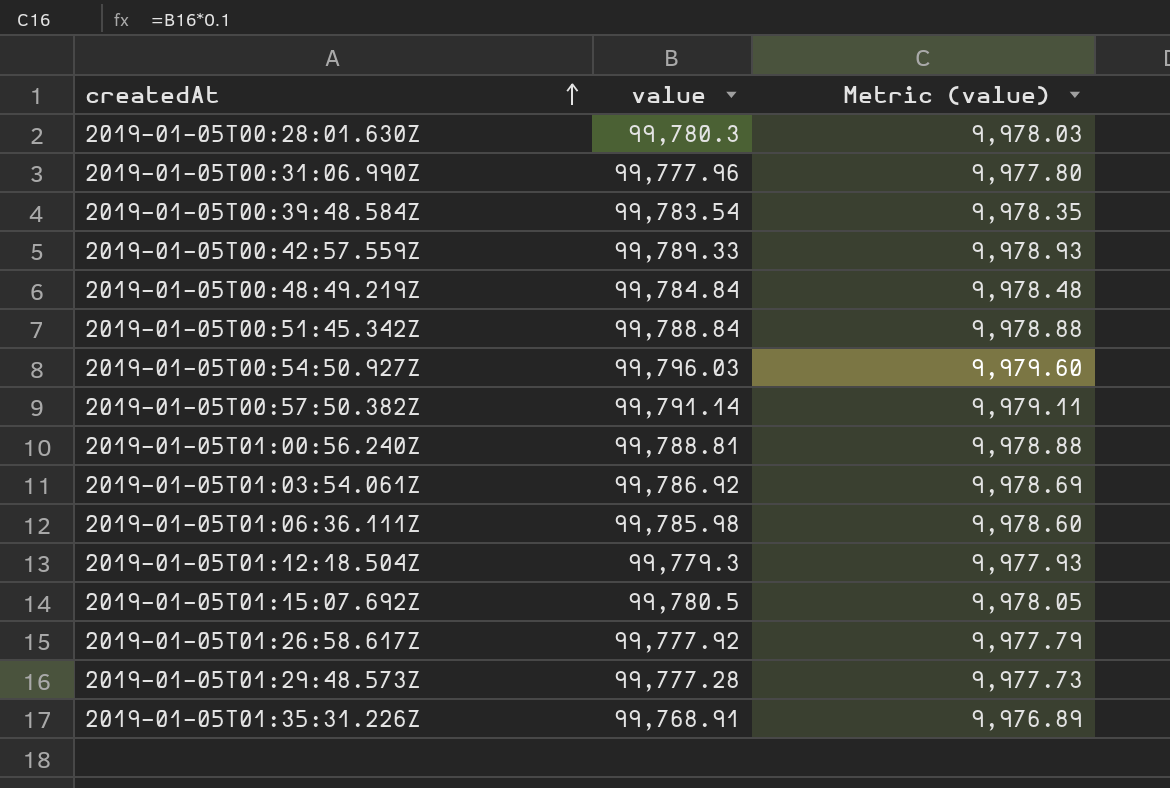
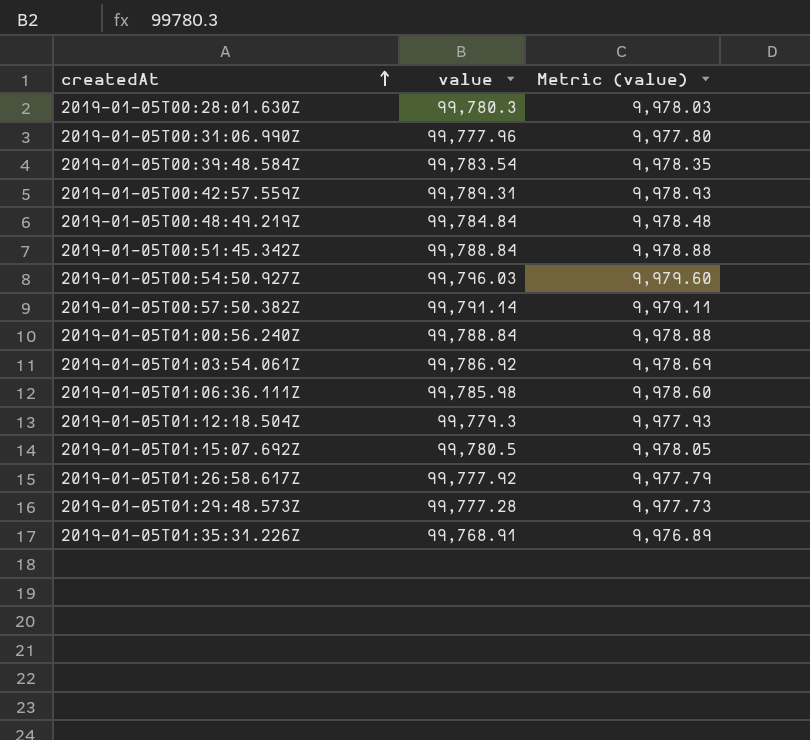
2019-01-05T00:42:57.559Z | value: 99,789.33 -> 99,789.31
2019-01-05T01:00:56.240Z | value: 99,788.81 -> 99,788.84

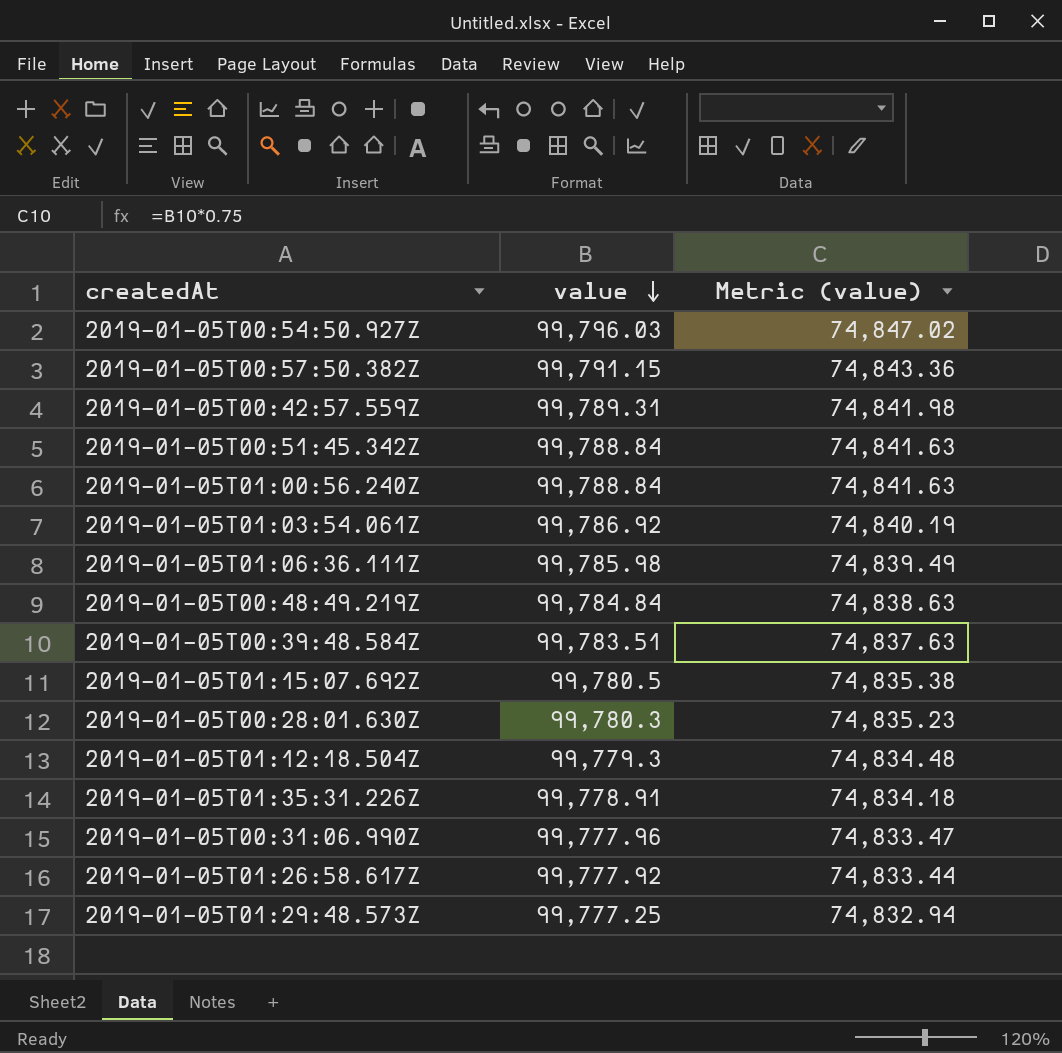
row order: createdAt ascending -> value descending
column Metric (value) | formula: [value] * 0.1 -> [value] * 0.75
2019-01-05T00:57:50.382Z | value: 99,791.14 -> 99,791.15
2019-01-05T00:39:48.584Z | value: 99,783.54 -> 99,783.51
2019-01-05T01:35:31.226Z | value: 99,768.91 -> 99,778.91
2019-01-05T01:29:48.573Z | value: 99,777.28 -> 99,777.25

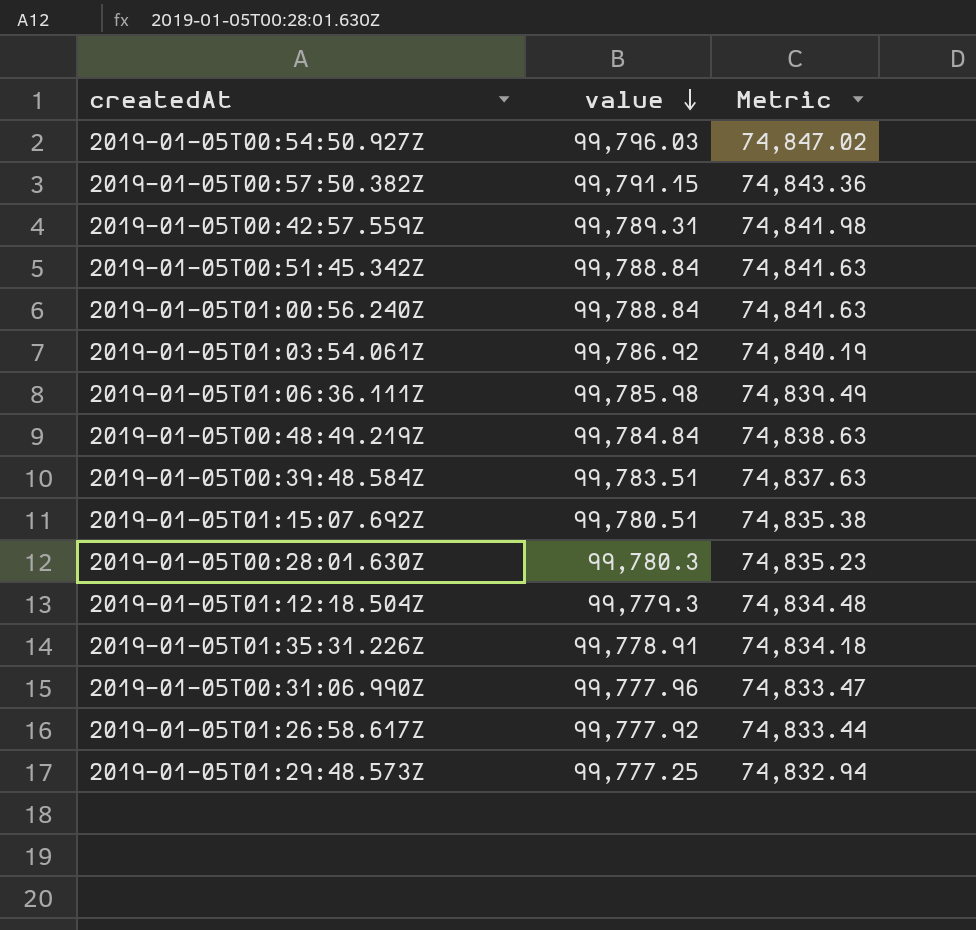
column name: Metric (value) -> Metric
2019-01-05T01:15:07.692Z | value: 99,780.5 -> 99,780.51

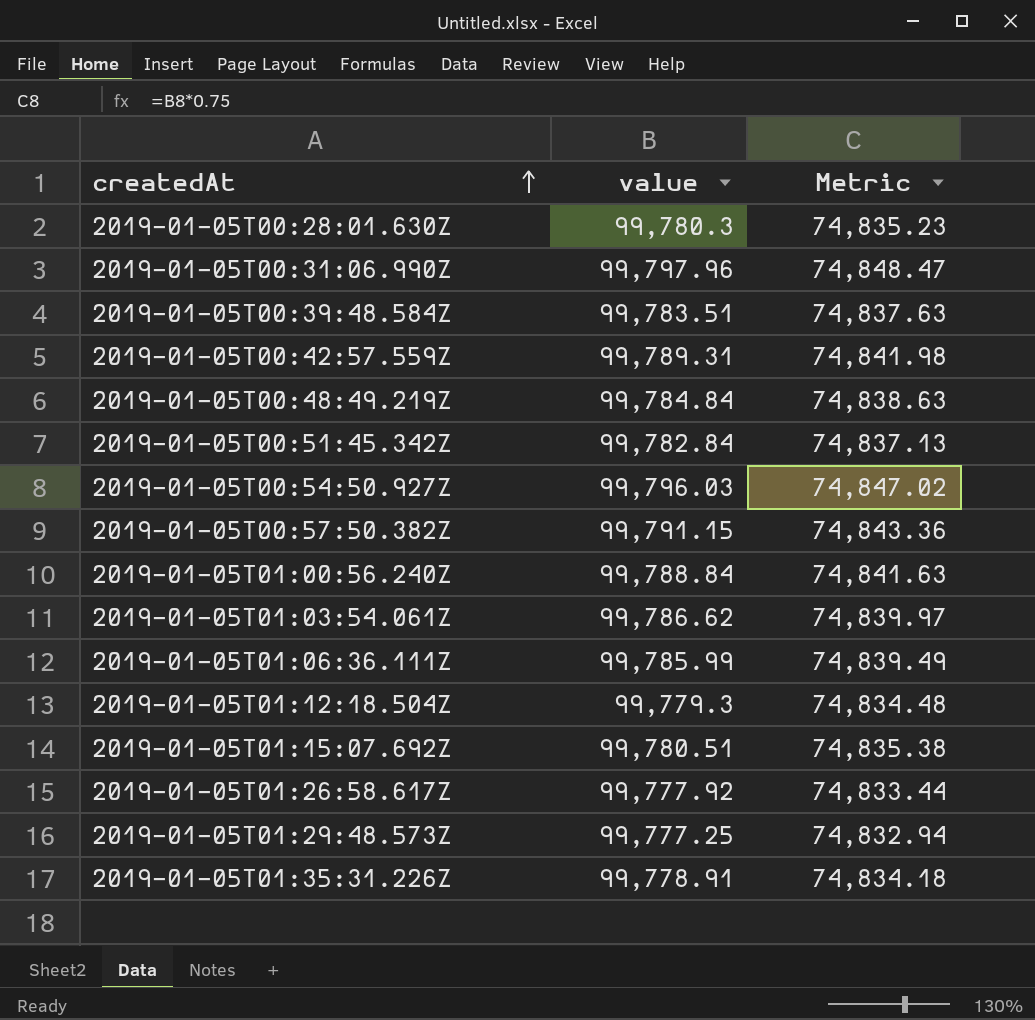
row order: value descending -> createdAt ascending
2019-01-05T00:31:06.990Z | value: 99,777.96 -> 99,797.96
2019-01-05T00:31:06.990Z | Metric: 74,833.47 -> 74,848.47
2019-01-05T00:51:45.342Z | value: 99,788.84 -> 99,782.84
2019-01-05T00:51:45.342Z | Metric: 74,841.63 -> 74,837.13
2019-01-05T01:03:54.061Z | value: 99,786.92 -> 99,786.62
2019-01-05T01:03:54.061Z | Metric: 74,840.19 -> 74,839.97
2019-01-05T01:06:36.111Z | value: 99,785.98 -> 99,785.99

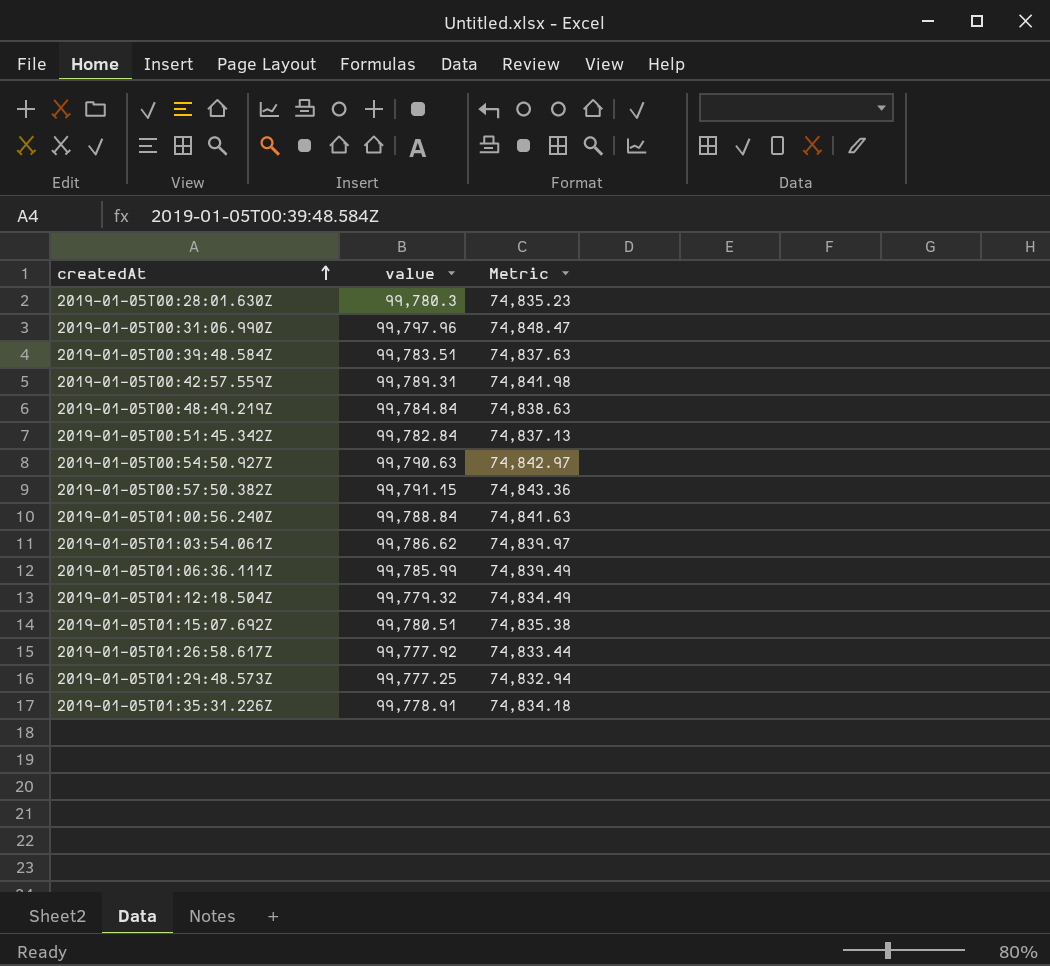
2019-01-05T00:54:50.927Z | value: 99,796.03 -> 99,790.63
2019-01-05T00:54:50.927Z | Metric: 74,847.02 -> 74,842.97
2019-01-05T01:12:18.504Z | value: 99,779.3 -> 99,779.32
2019-01-05T01:12:18.504Z | Metric: 74,834.48 -> 74,834.49

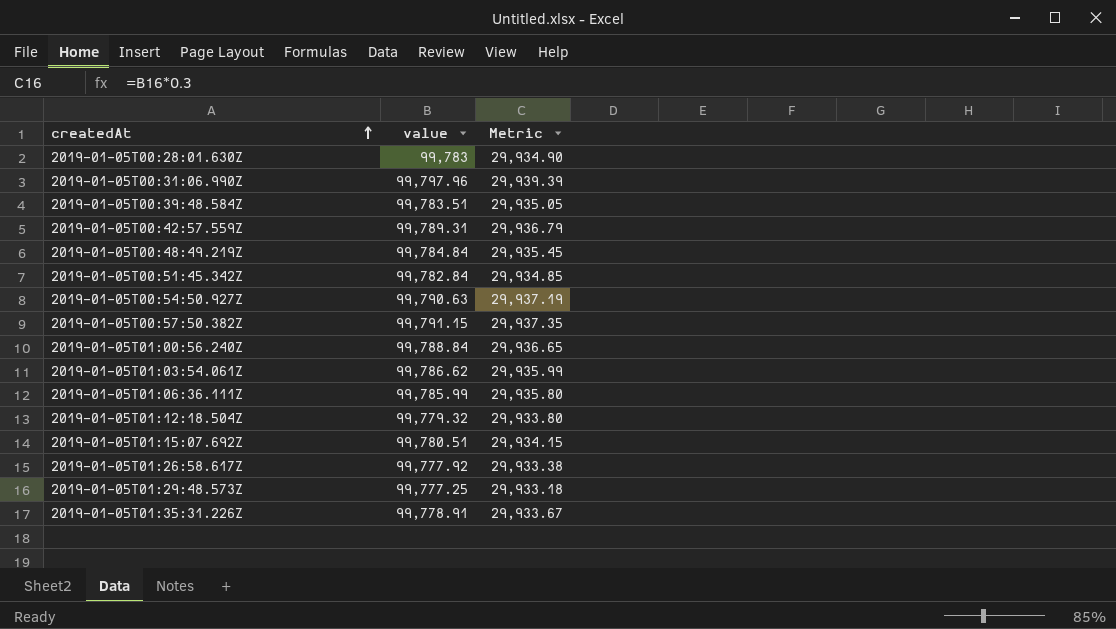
column Metric | formula: [value] * 0.75 -> [value] * 0.3
2019-01-05T00:28:01.630Z | value: 99,780.3 -> 99,783

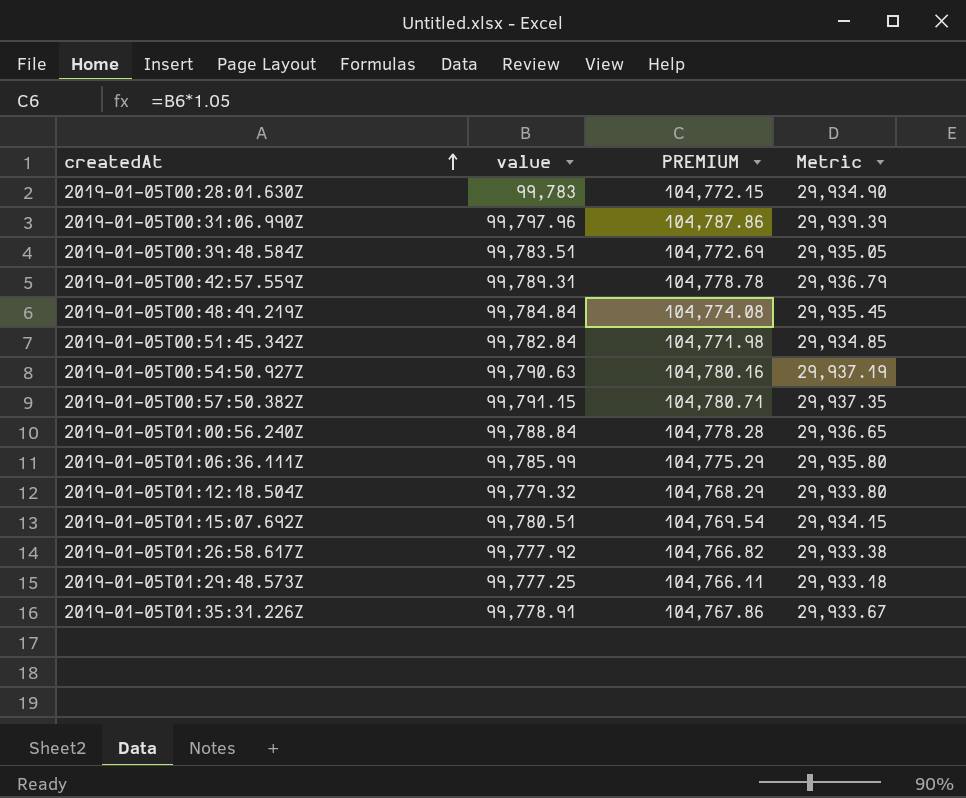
column PREMIUM | formula: none -> [value] * 1.05
row 2019-01-05T01:03:54.061Z: 99,786.62 | 29,935.99 -> none

